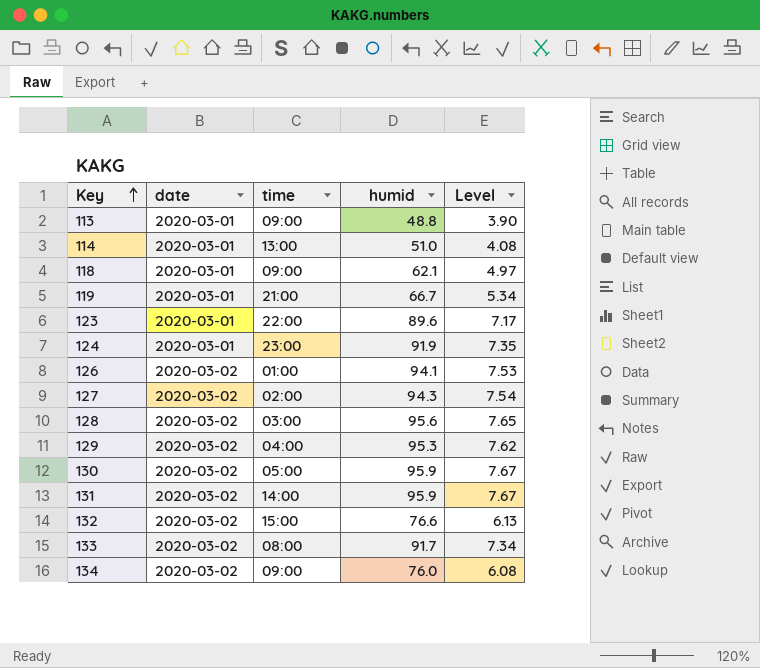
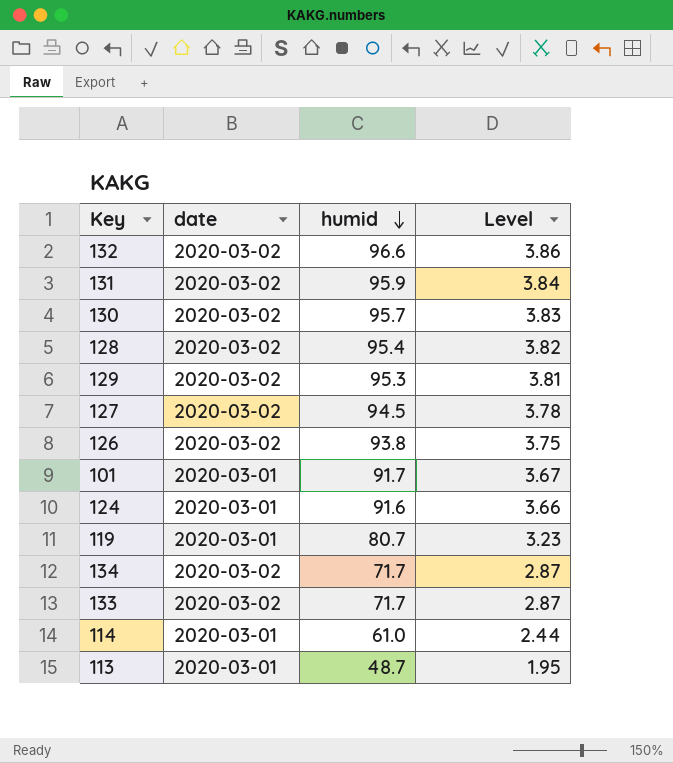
row order: Key ascending -> humid descending
column time | position: 3 -> none
column Level | formula: [humid] * 0.08 -> [humid] * 0.04
row 118: 2020-03-01 | 09:00 | 62.1 | 4.97 -> none
row 123: 2020-03-01 | 22:00 | 89.6 | 7.17 -> none
132 | humid: 76.6 -> 96.6
130 | humid: 95.9 -> 95.7
128 | humid: 95.6 -> 95.4
127 | humid: 94.3 -> 94.5
126 | humid: 94.1 -> 93.8
row 101: none -> 2020-03-01 | 91.7 | 3.67
124 | humid: 91.9 -> 91.6
119 | humid: 66.7 -> 80.7
134 | humid: 76.0 -> 71.7
133 | humid: 91.7 -> 71.7
114 | humid: 51.0 -> 61.0
113 | humid: 48.8 -> 48.7

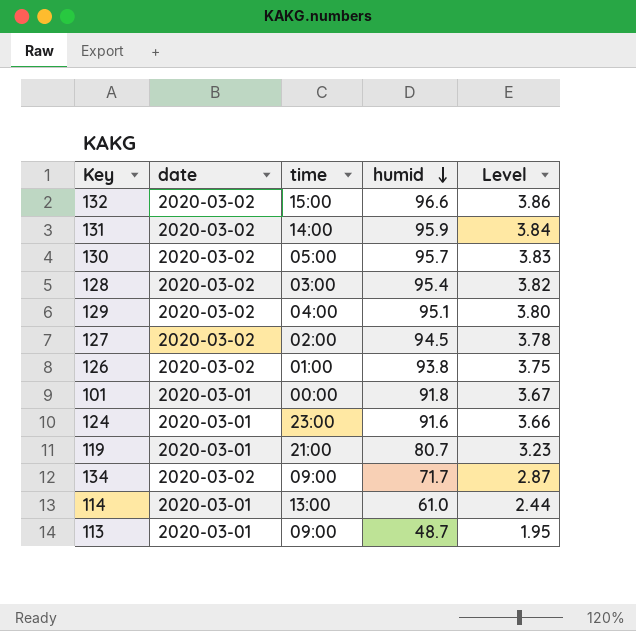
column time | position: none -> 3
row 133: 2020-03-02 | 71.7 | 2.87 -> none
129 | humid: 95.3 -> 95.1
129 | Level: 3.81 -> 3.80
101 | humid: 91.7 -> 91.8

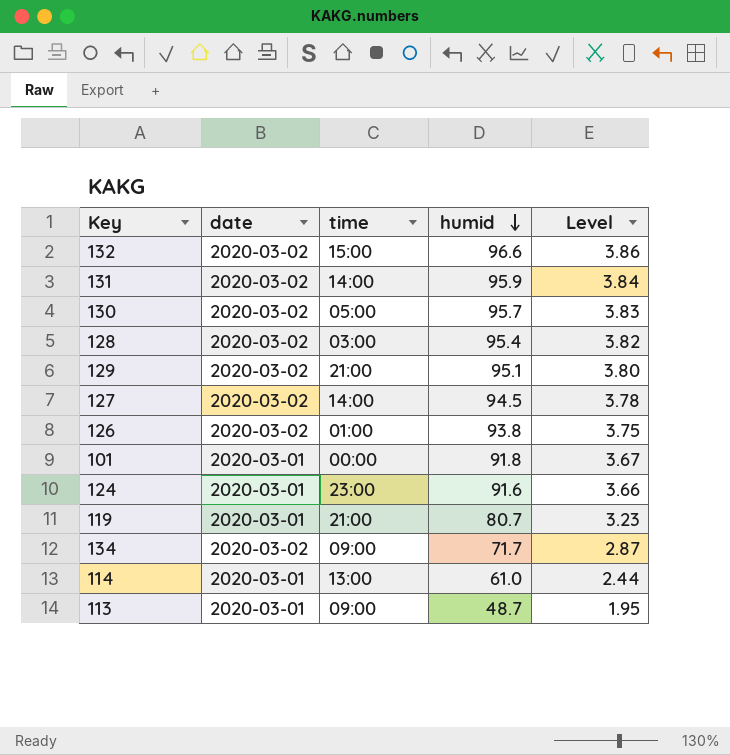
129 | time: 04:00 -> 21:00
127 | time: 02:00 -> 14:00

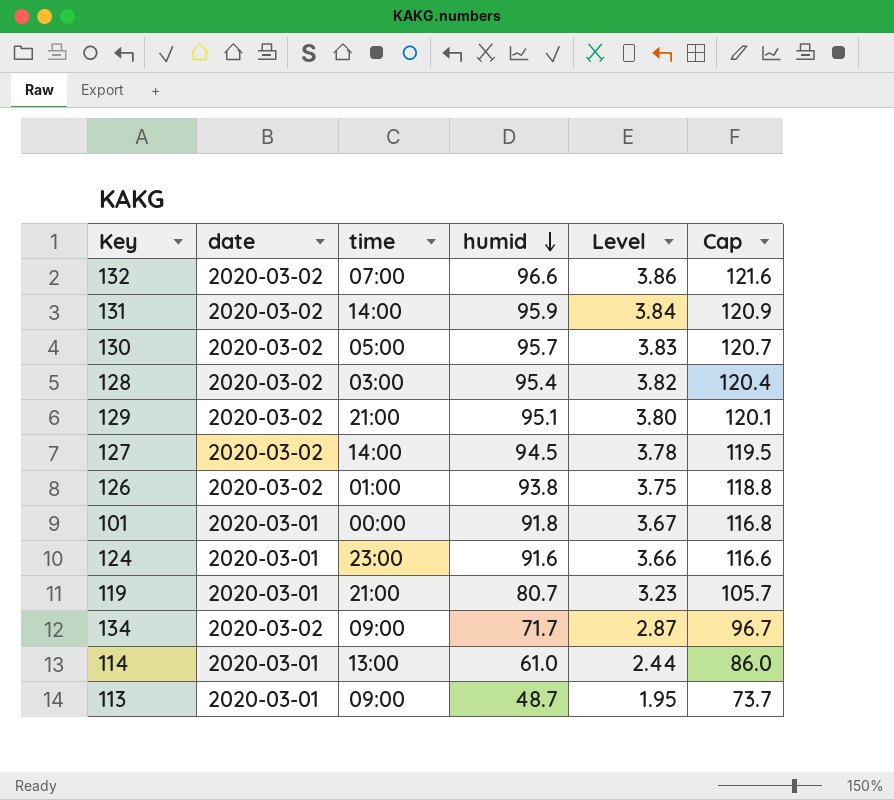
column Cap | formula: none -> [humid] + 25
132 | time: 15:00 -> 07:00

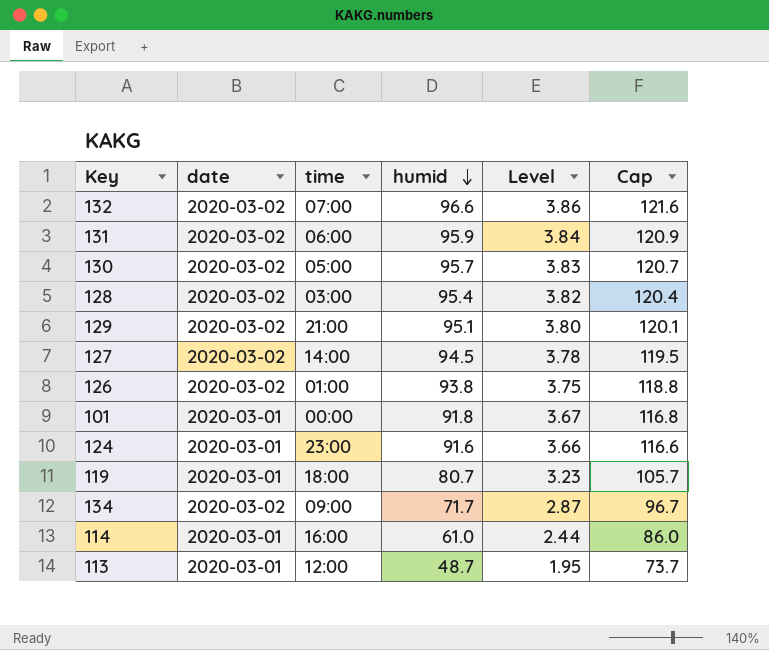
131 | time: 14:00 -> 06:00
119 | time: 21:00 -> 18:00
114 | time: 13:00 -> 16:00
113 | time: 09:00 -> 12:00

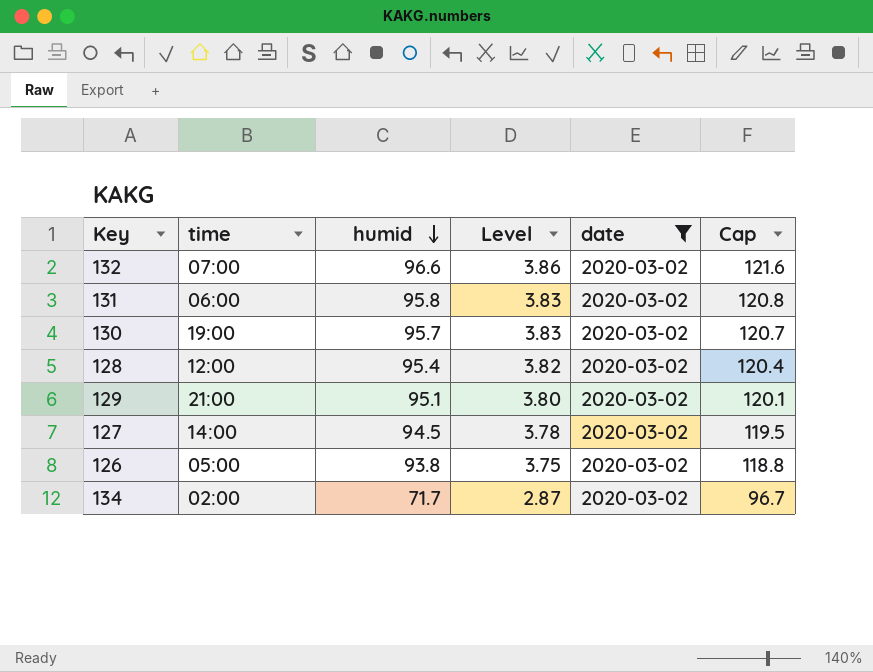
filter: none -> date = 2020-03-02
column date | position: 2 -> 5
131 | humid: 95.9 -> 95.8
131 | Level: 3.84 -> 3.83
131 | Cap: 120.9 -> 120.8
130 | time: 05:00 -> 19:00
128 | time: 03:00 -> 12:00
126 | time: 01:00 -> 05:00
134 | time: 09:00 -> 02:00

